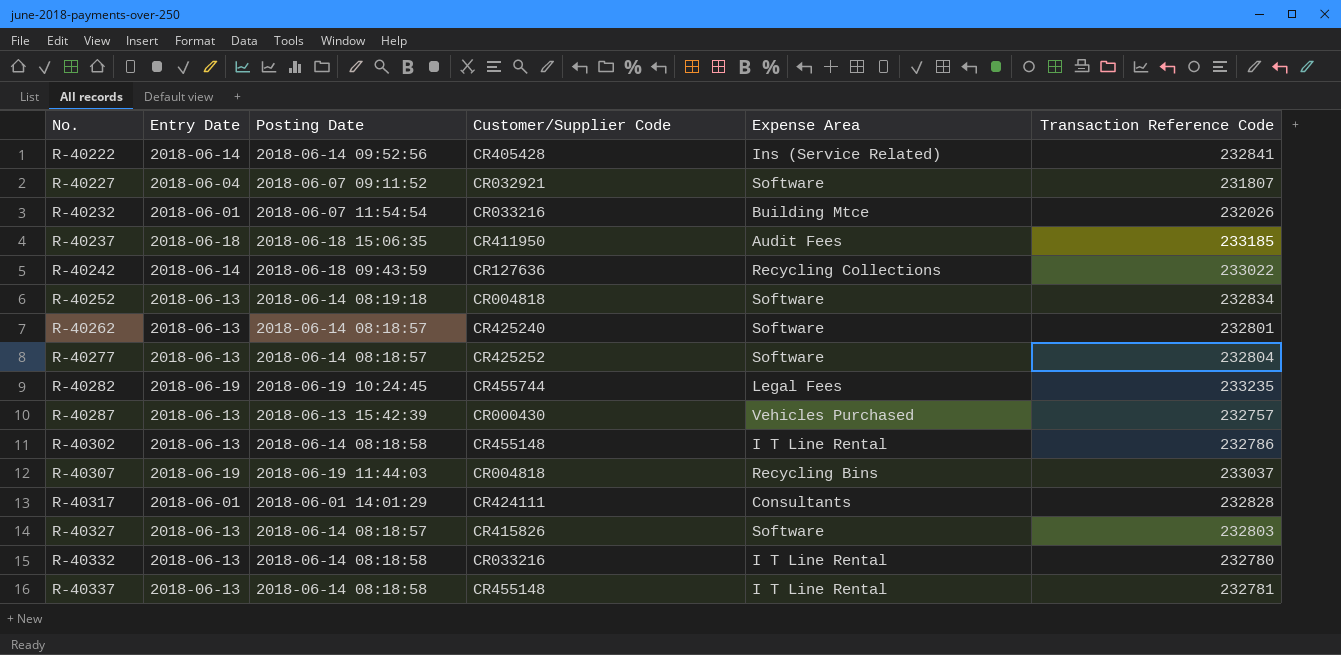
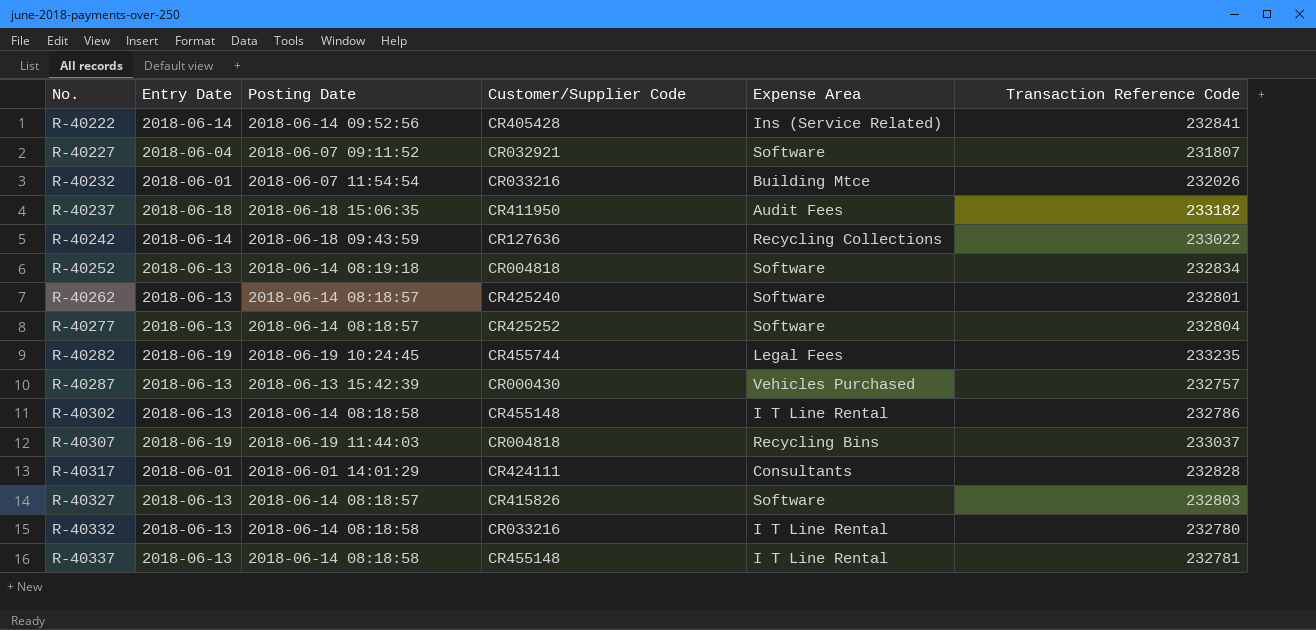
R-40237 | Transaction Reference Code: 233185 -> 233182

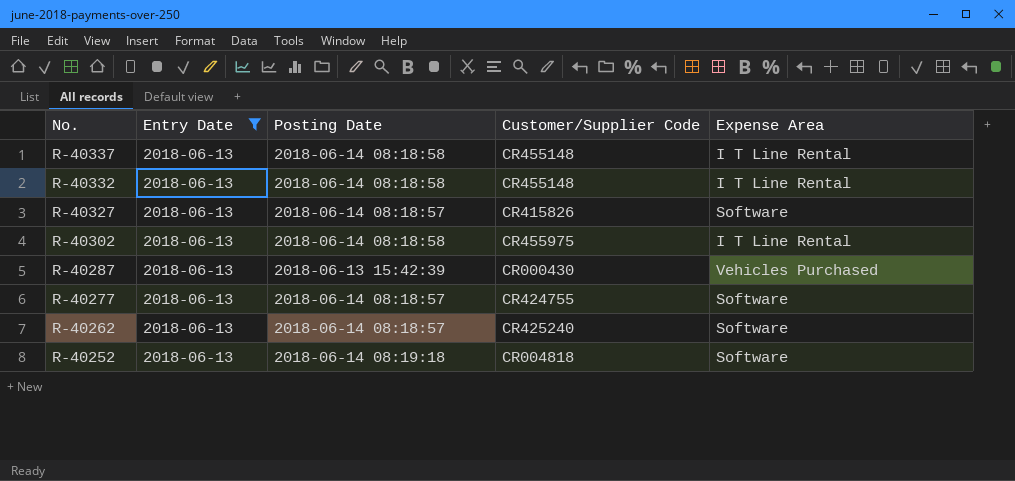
filter: none -> Entry Date = 2018-06-13
row order: No. ascending -> No. descending
column Transaction Reference Code | position: 6 -> none
R-40332 | Customer/Supplier Code: CR033216 -> CR455148
R-40302 | Customer/Supplier Code: CR455148 -> CR455975
R-40277 | Customer/Supplier Code: CR425252 -> CR424755

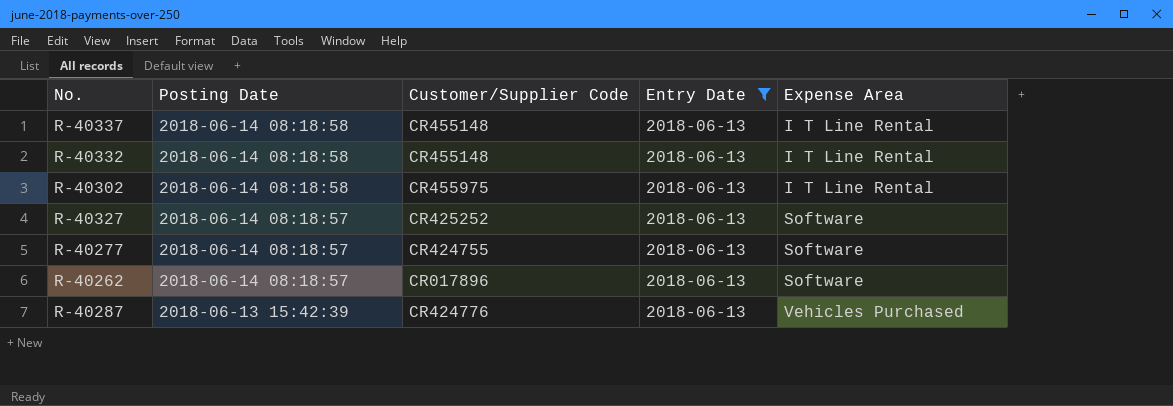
row order: No. descending -> Posting Date descending
column Entry Date | position: 2 -> 4
row R-40252: 2018-06-13 | 2018-06-14 08:19:18 | CR004818 | Software -> none
R-40327 | Customer/Supplier Code: CR415826 -> CR425252
R-40262 | Customer/Supplier Code: CR425240 -> CR017896
R-40287 | Customer/Supplier Code: CR000430 -> CR424776

